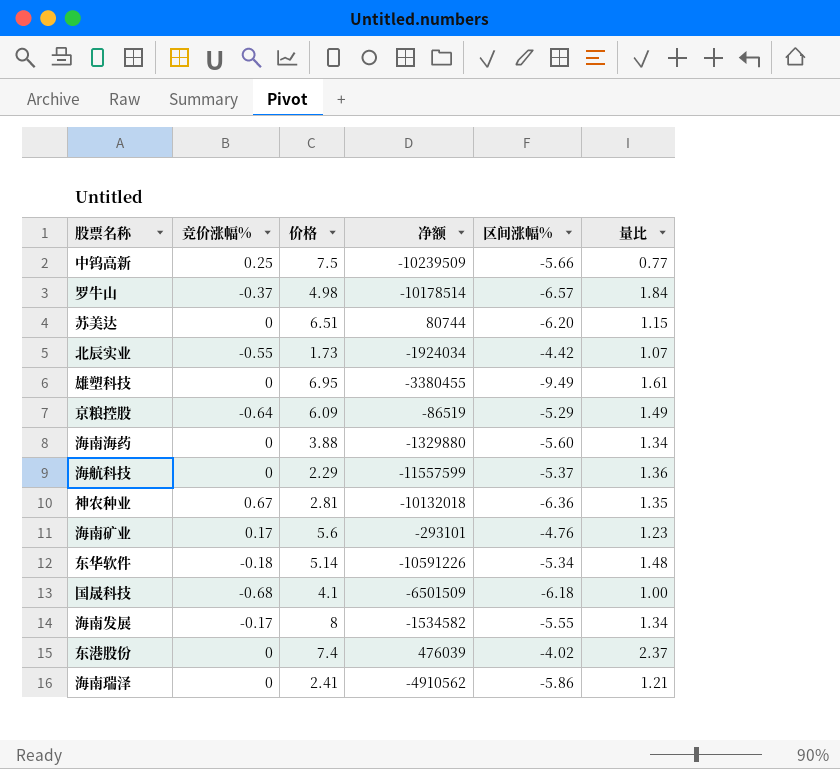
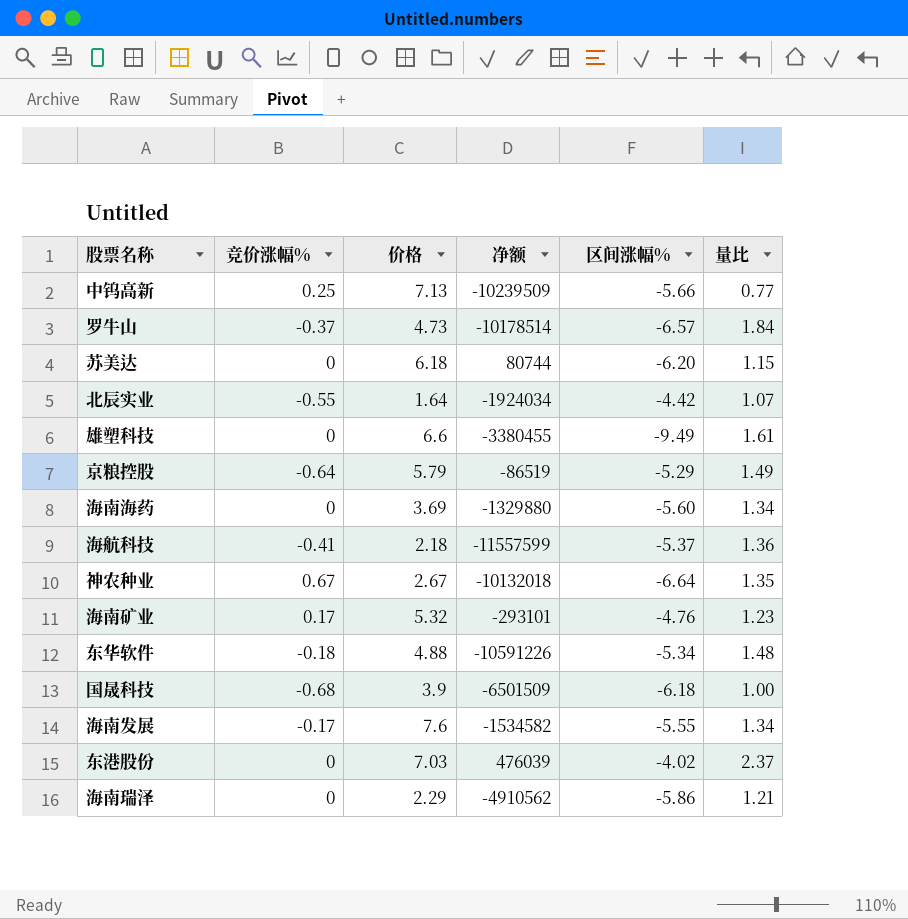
中钨高新 | 价格: 7.5 -> 7.13
罗牛山 | 价格: 4.98 -> 4.73
苏美达 | 价格: 6.51 -> 6.18
北辰实业 | 价格: 1.73 -> 1.64
雄塑科技 | 价格: 6.95 -> 6.6
京粮控股 | 价格: 6.09 -> 5.79
海南海药 | 价格: 3.88 -> 3.69
海航科技 | 竞价涨幅%: 0 -> -0.41
海航科技 | 价格: 2.29 -> 2.18
神农种业 | 价格: 2.81 -> 2.67
神农种业 | 区间涨幅%: -6.36 -> -6.64
海南矿业 | 价格: 5.6 -> 5.32
东华软件 | 价格: 5.14 -> 4.88
国晟科技 | 价格: 4.1 -> 3.9
海南发展 | 价格: 8 -> 7.6
东港股份 | 价格: 7.4 -> 7.03
海南瑞泽 | 价格: 2.41 -> 2.29

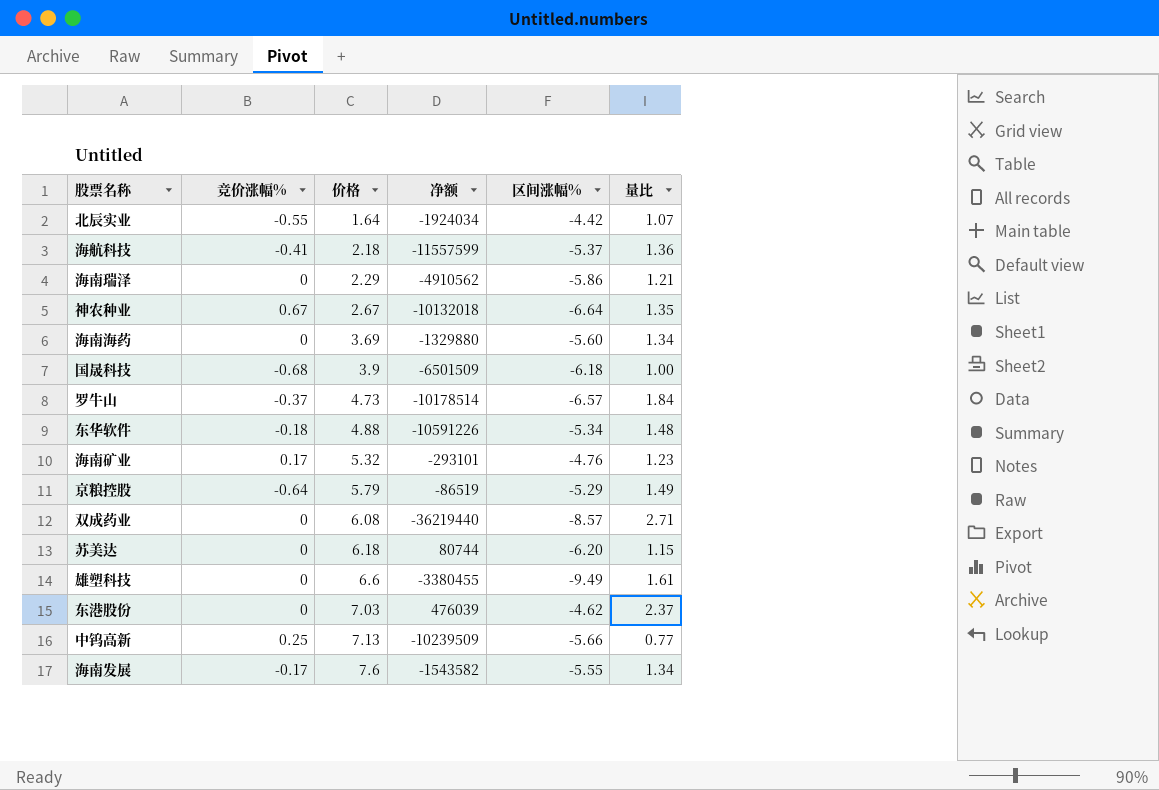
row order: none -> 价格 ascending
row 双成药业: none -> 0 | 6.08 | -36219440 | -8.57 | 2.71
东港股份 | 区间涨幅%: -4.02 -> -4.62
海南发展 | 净额: -1534582 -> -1543582

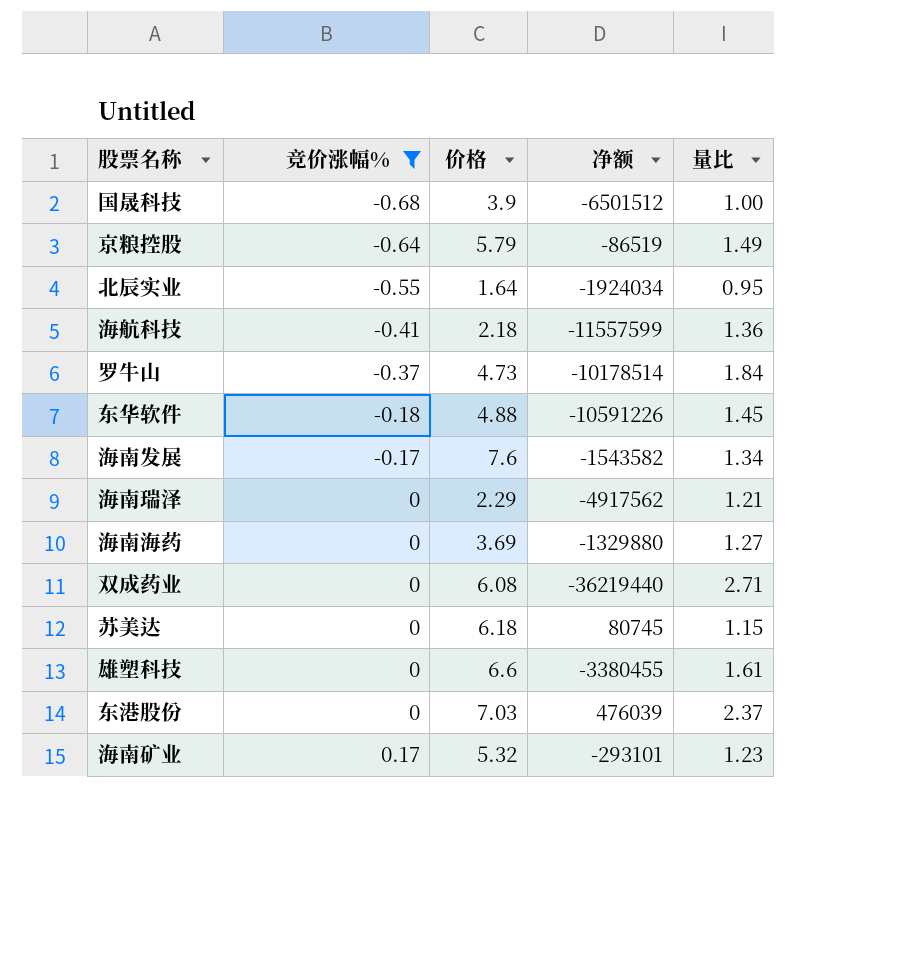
filter: none -> 竞价涨幅% <= 0.17
row order: 价格 ascending -> 竞价涨幅% ascending
column 区间涨幅% | position: 5 -> none
国晟科技 | 净额: -6501509 -> -6501512
北辰实业 | 量比: 1.07 -> 0.95
东华软件 | 量比: 1.48 -> 1.45
海南瑞泽 | 净额: -4910562 -> -4917562
海南海药 | 量比: 1.34 -> 1.27
苏美达 | 净额: 80744 -> 80745

